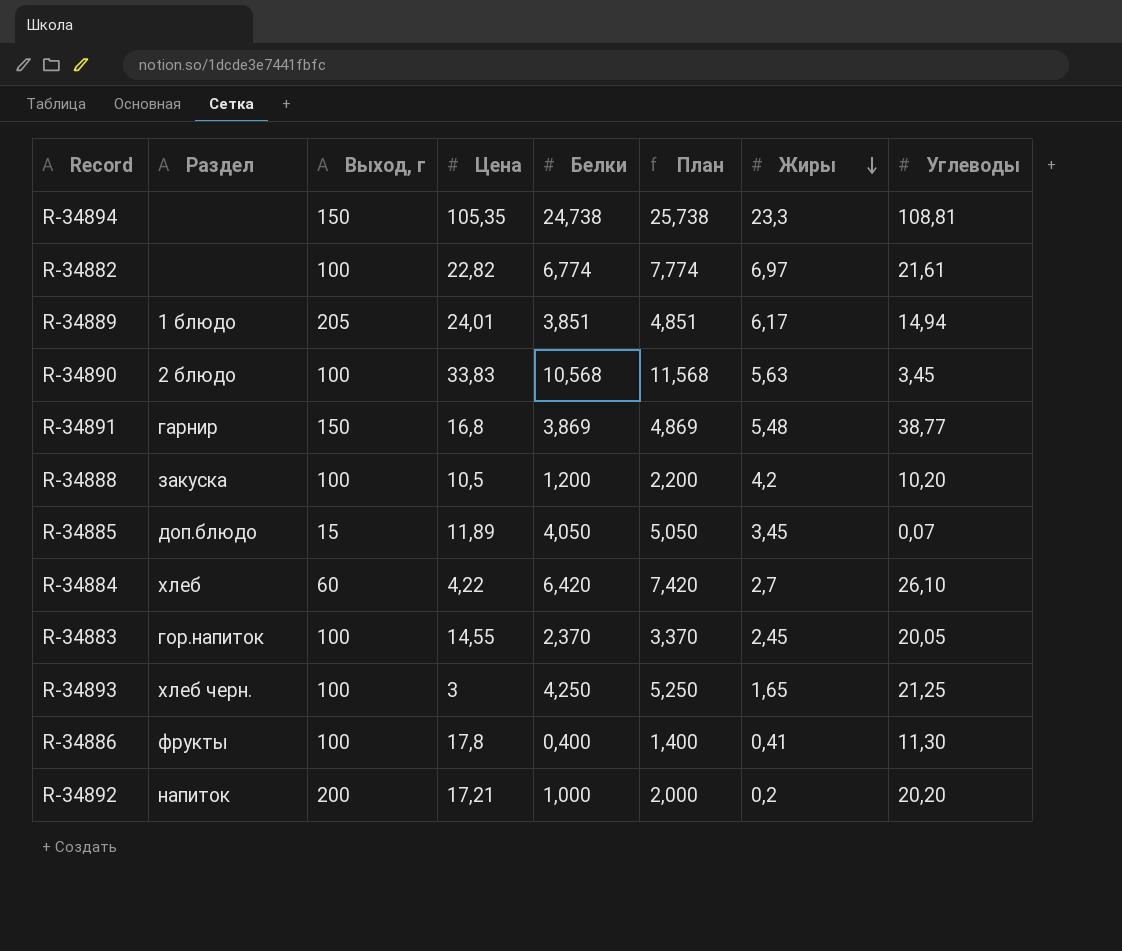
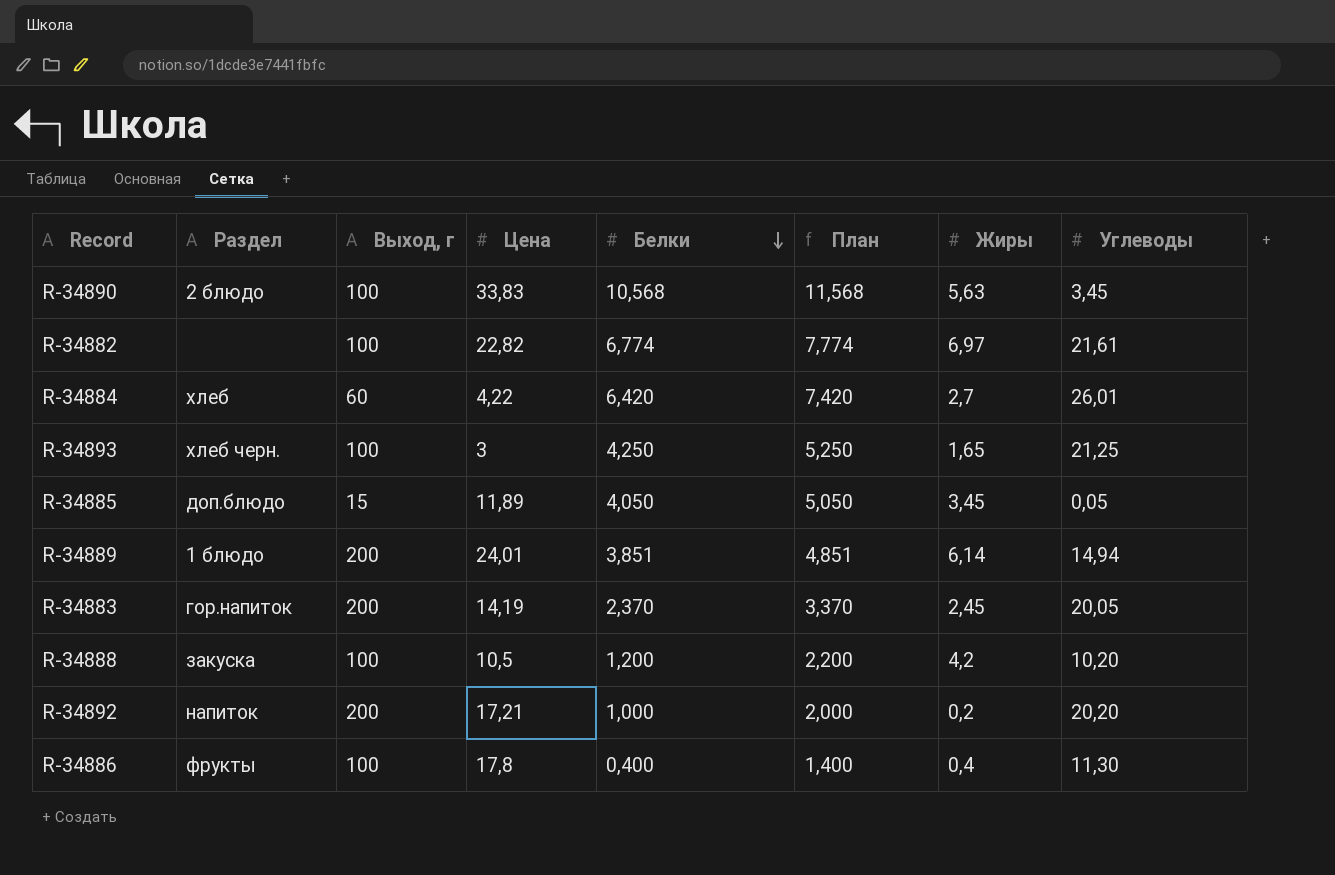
row order: Жиры descending -> Белки descending
row R-34894: none | 150 | 105,35 | 24,738 | 25,738 | 23,3 | 108,81 -> none
row R-34891: гарнир | 150 | 16,8 | 3,869 | 4,869 | 5,48 | 38,77 -> none
R-34884 | Углеводы: 26,10 -> 26,01
R-34885 | Углеводы: 0,07 -> 0,05
R-34889 | Выход, г: 205 -> 200
R-34889 | Жиры: 6,17 -> 6,14
R-34883 | Выход, г: 100 -> 200
R-34883 | Цена: 14,55 -> 14,19
R-34886 | Жиры: 0,41 -> 0,4

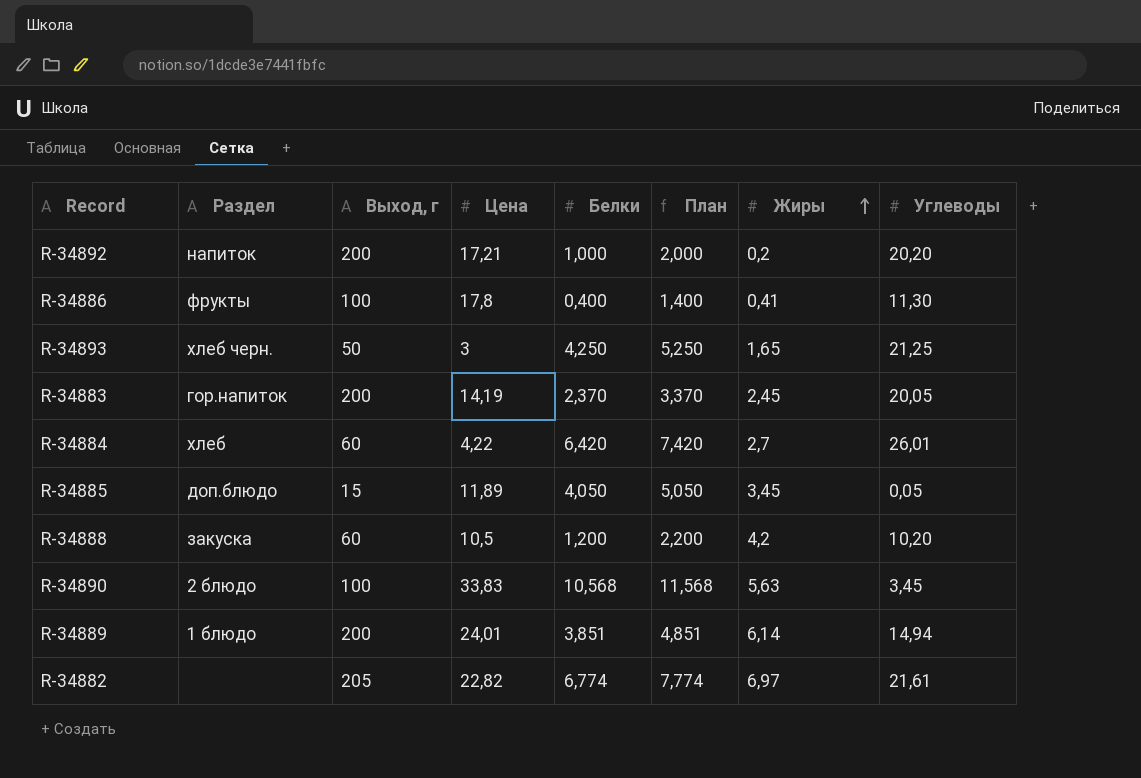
row order: Белки descending -> Жиры ascending
R-34886 | Жиры: 0,4 -> 0,41
R-34893 | Выход, г: 100 -> 50
R-34888 | Выход, г: 100 -> 60
R-34882 | Выход, г: 100 -> 205

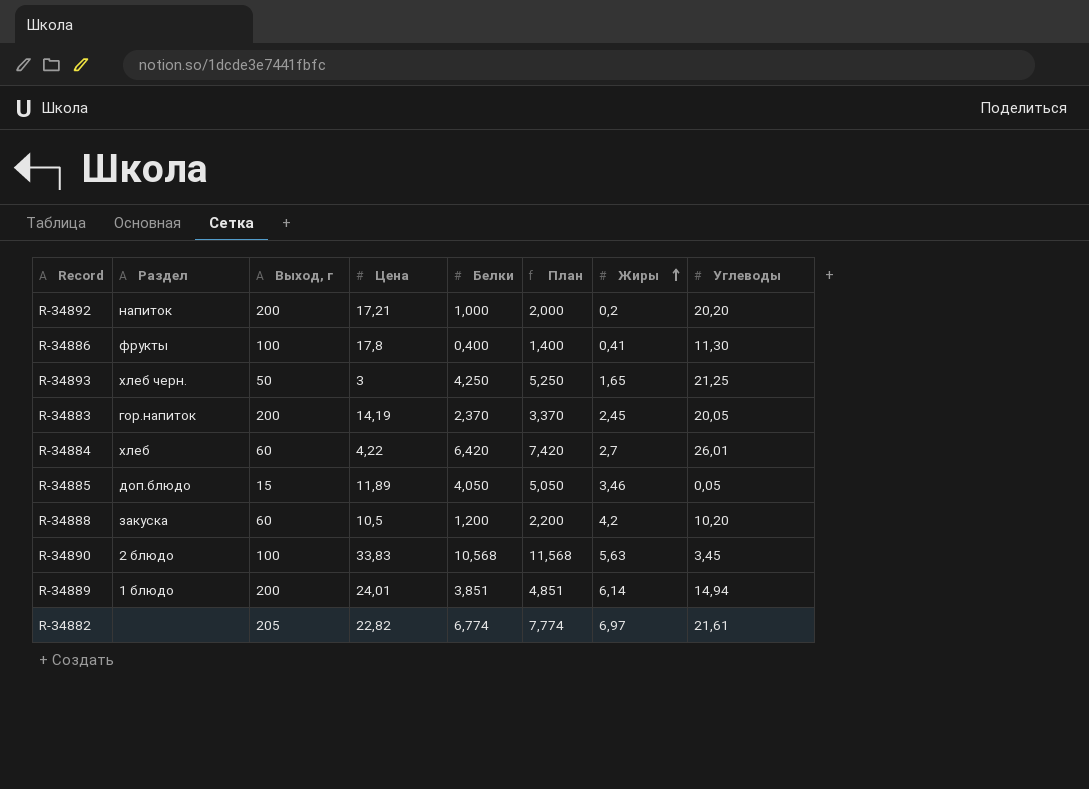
R-34885 | Жиры: 3,45 -> 3,46

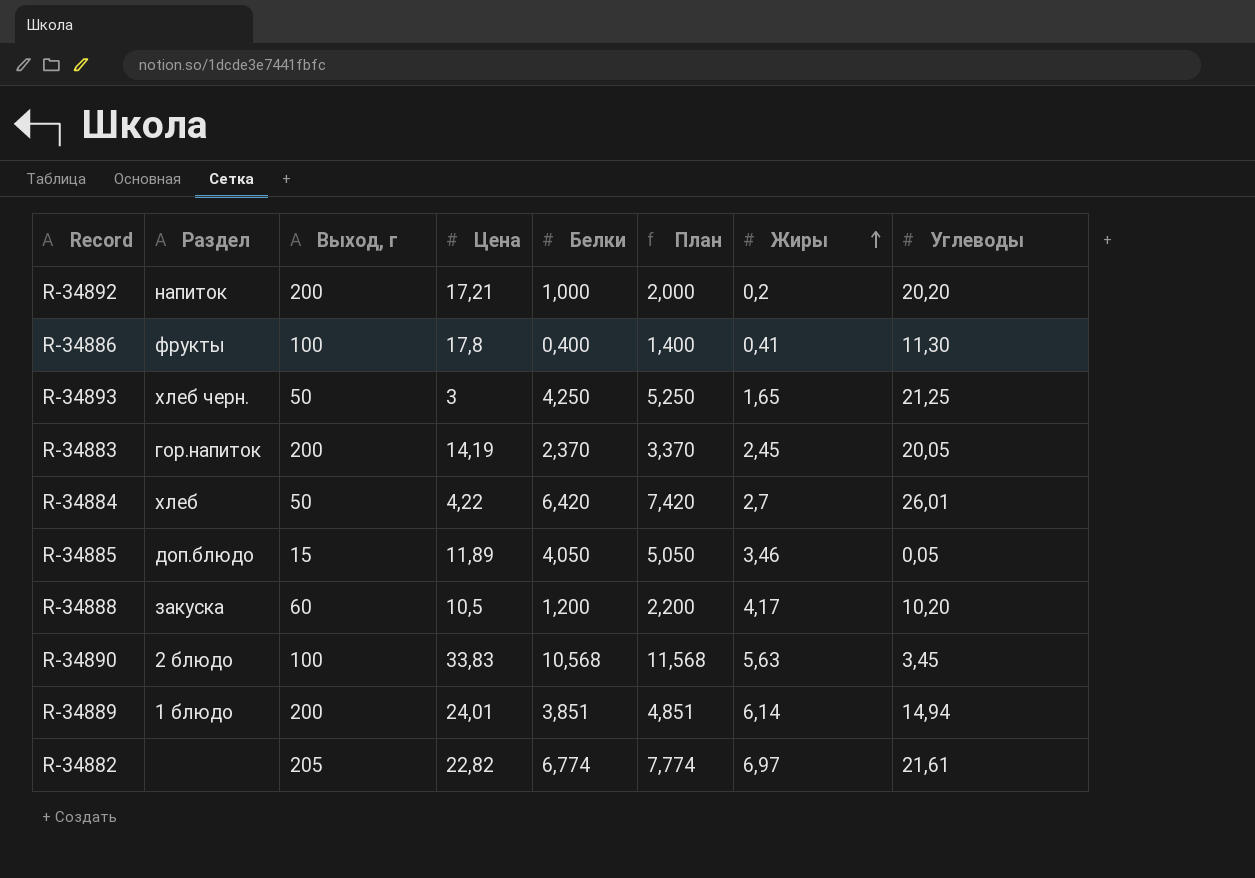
R-34884 | Выход, г: 60 -> 50
R-34888 | Жиры: 4,2 -> 4,17

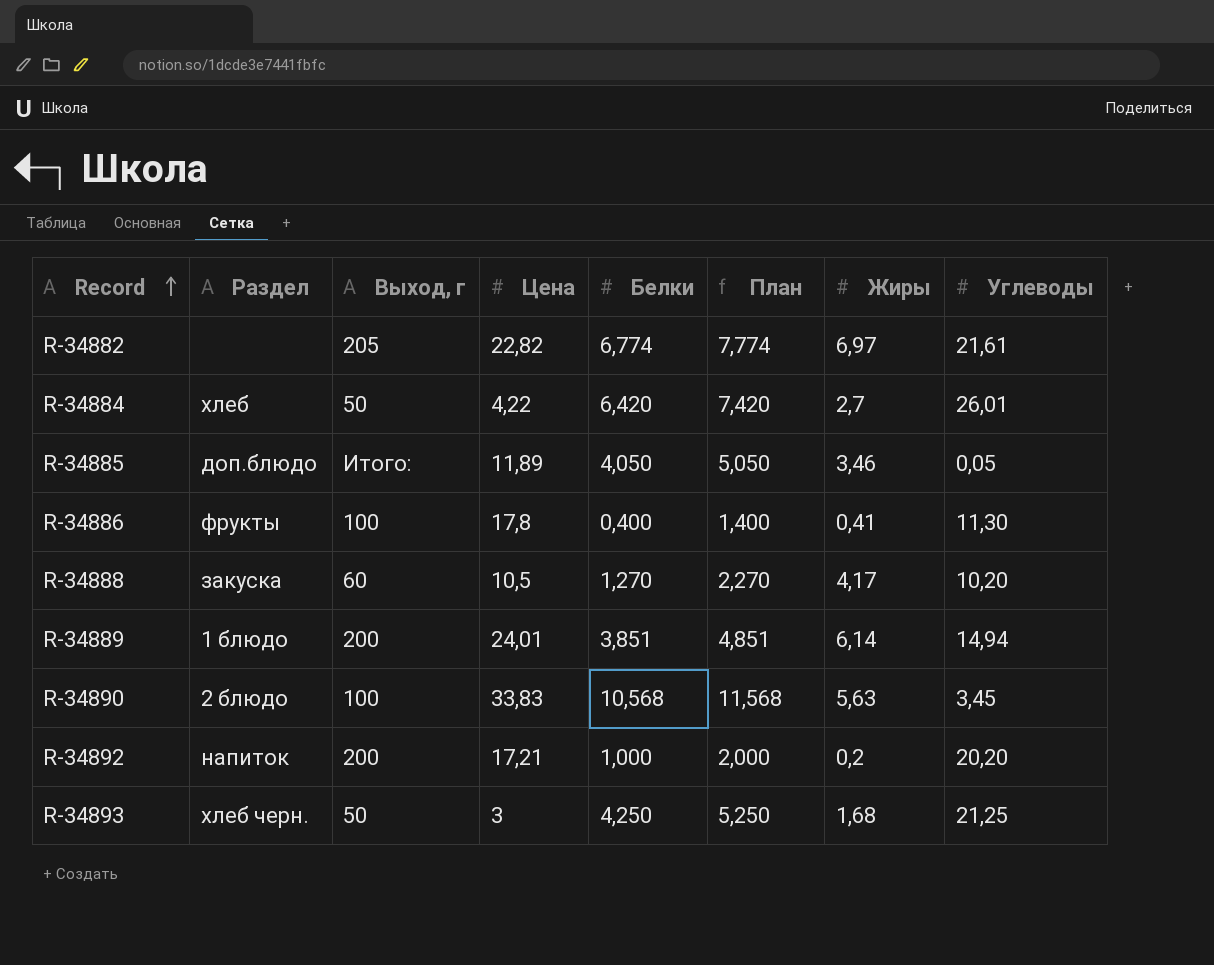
row order: Жиры ascending -> Record ascending
row R-34883: гор.напиток | 200 | 14,19 | 2,370 | 3,370 | 2,45 | 20,05 -> none
R-34885 | Выход, г: 15 -> Итого:
R-34888 | Белки: 1,200 -> 1,270
R-34888 | План: 2,200 -> 2,270
R-34893 | Жиры: 1,65 -> 1,68

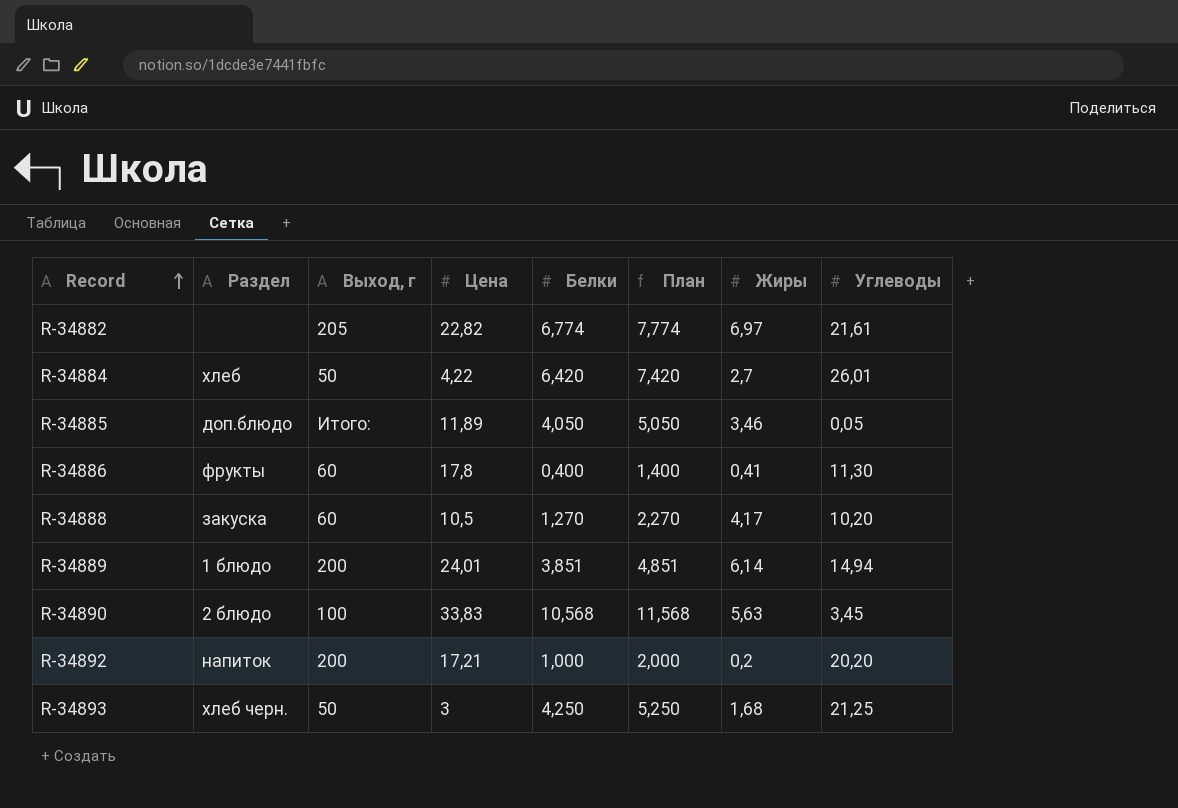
R-34886 | Выход, г: 100 -> 60

